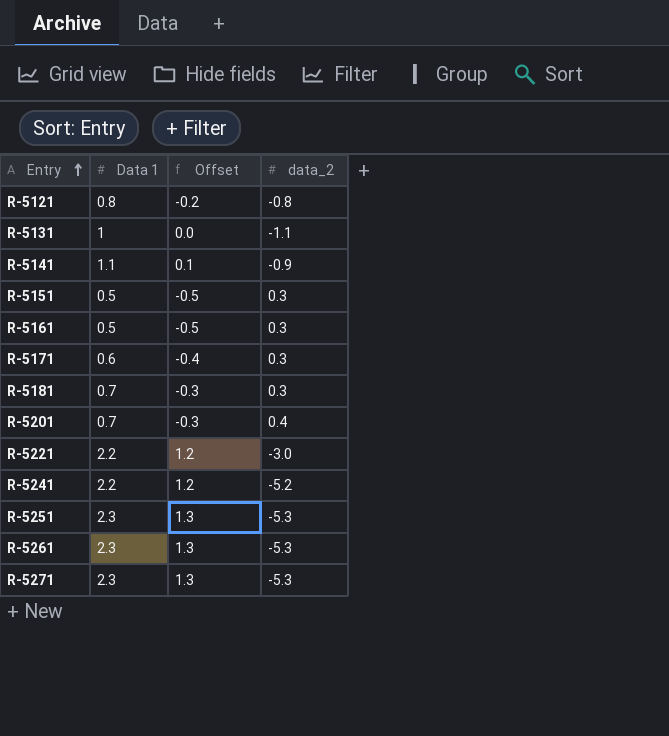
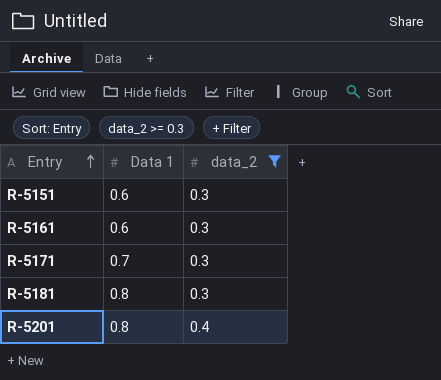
filter: none -> data_2 >= 0.3
column Offset | formula: [Data 1] - 1 -> none
R-5151 | Data 1: 0.5 -> 0.6
R-5161 | Data 1: 0.5 -> 0.6
R-5171 | Data 1: 0.6 -> 0.7
R-5181 | Data 1: 0.7 -> 0.8
R-5201 | Data 1: 0.7 -> 0.8

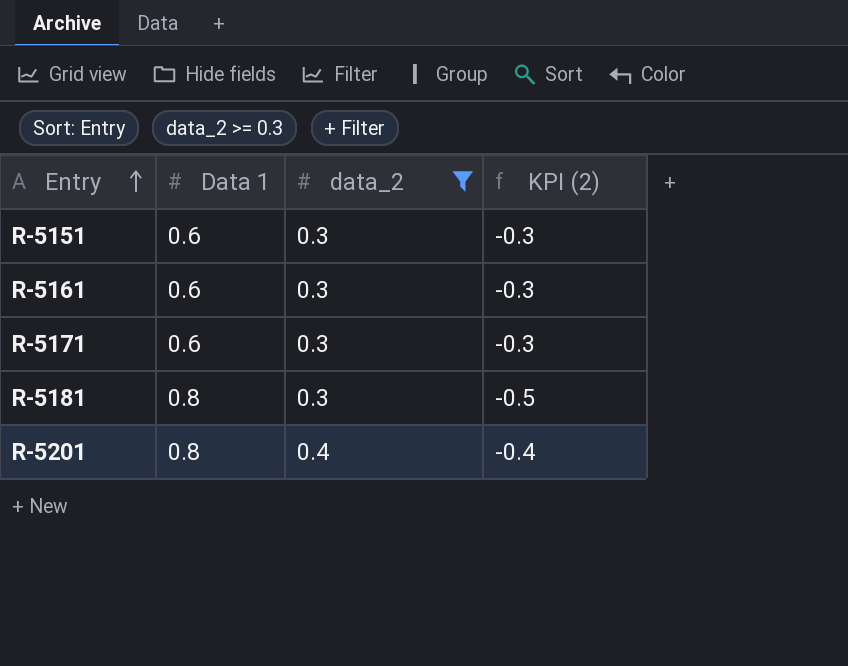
column KPI (2) | formula: none -> [data_2] - [Data 1]
R-5171 | Data 1: 0.7 -> 0.6

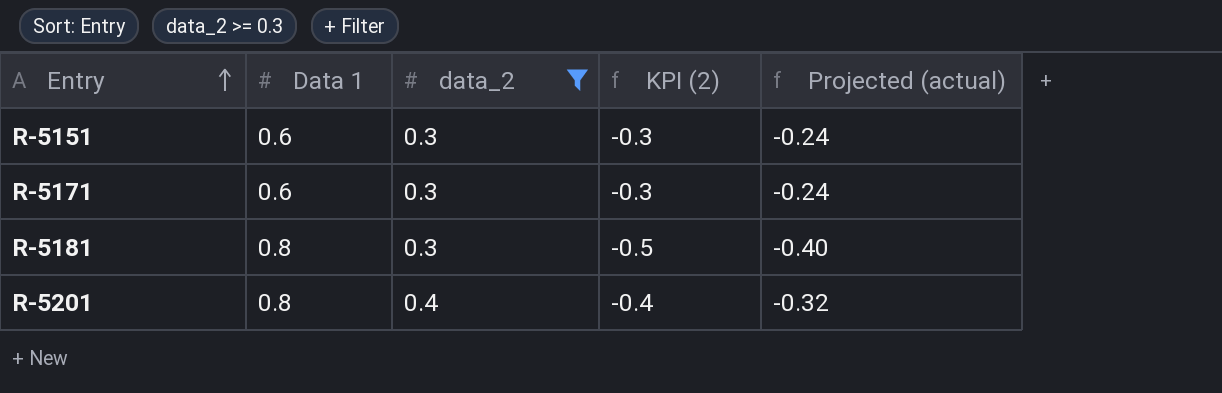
column Projected (actual) | formula: none -> [KPI (2)] * 0.8
row R-5161: 0.6 | 0.3 | -0.3 -> none

